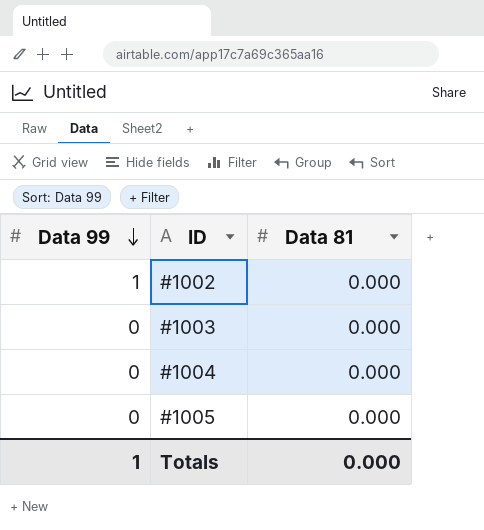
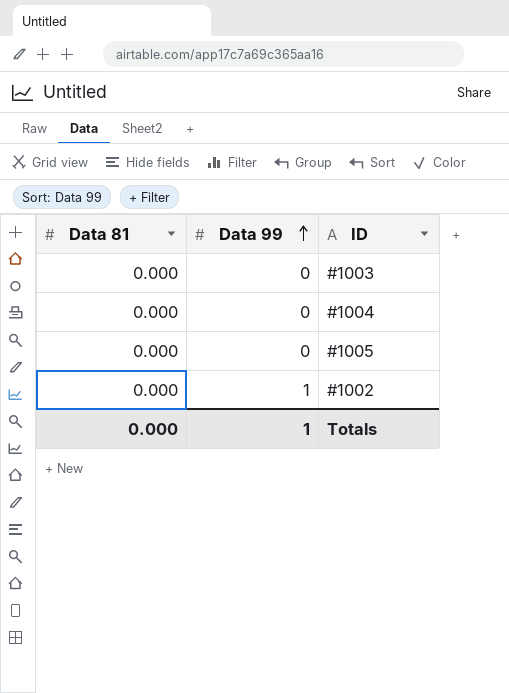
row order: Data 99 descending -> Data 99 ascending
column Data 81 | position: 3 -> 1

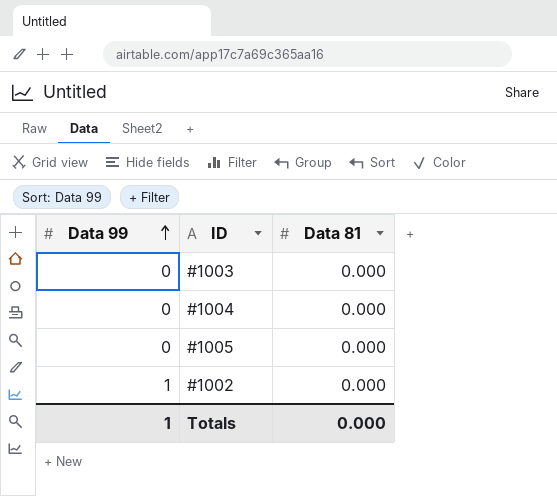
column Data 81 | position: 1 -> 3

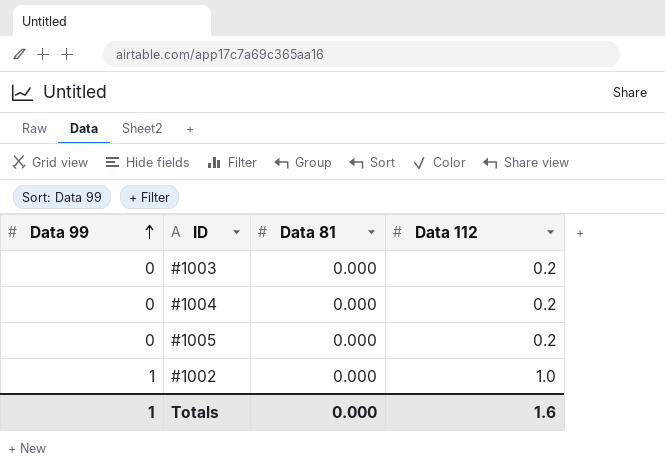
column Data 112 | position: none -> 4

